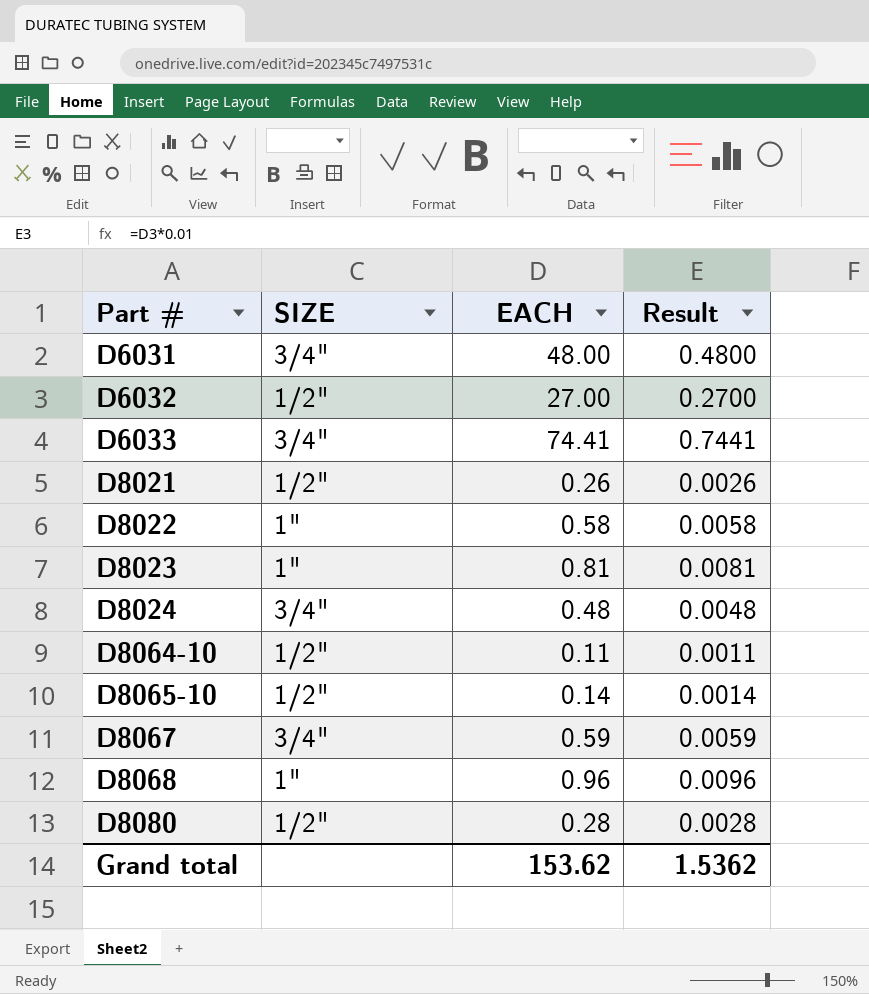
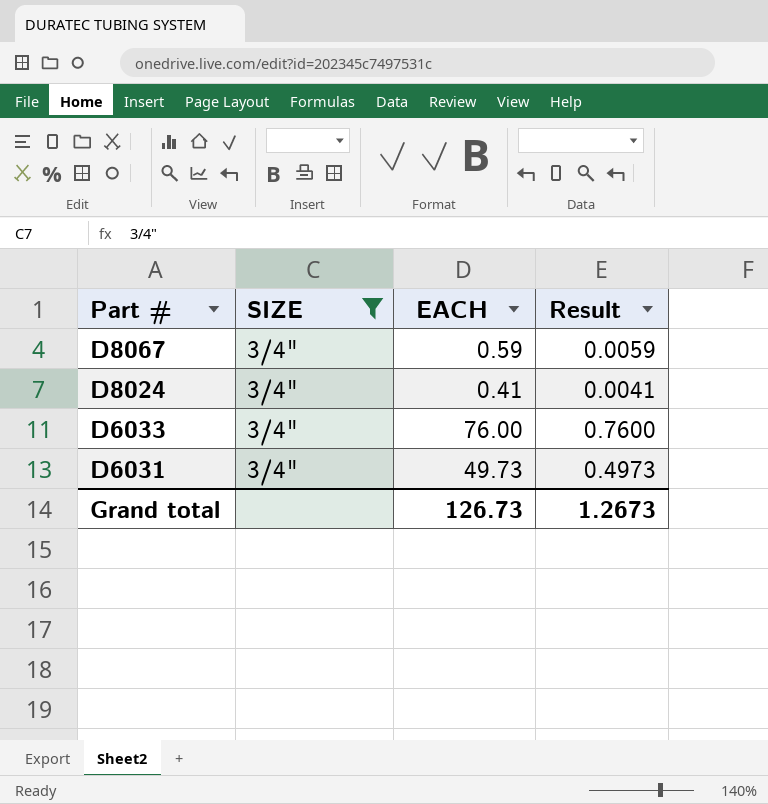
filter: none -> SIZE = 3/4"
row order: Part # ascending -> Part # descending
D8024 | EACH: 0.48 -> 0.41
D8024 | Result: 0.0048 -> 0.0041
D6033 | EACH: 74.41 -> 76.00
D6033 | Result: 0.7441 -> 0.7600
D6031 | EACH: 48.00 -> 49.73
D6031 | Result: 0.4800 -> 0.4973
Grand total | EACH: 153.62 -> 126.73
Grand total | Result: 1.5362 -> 1.2673

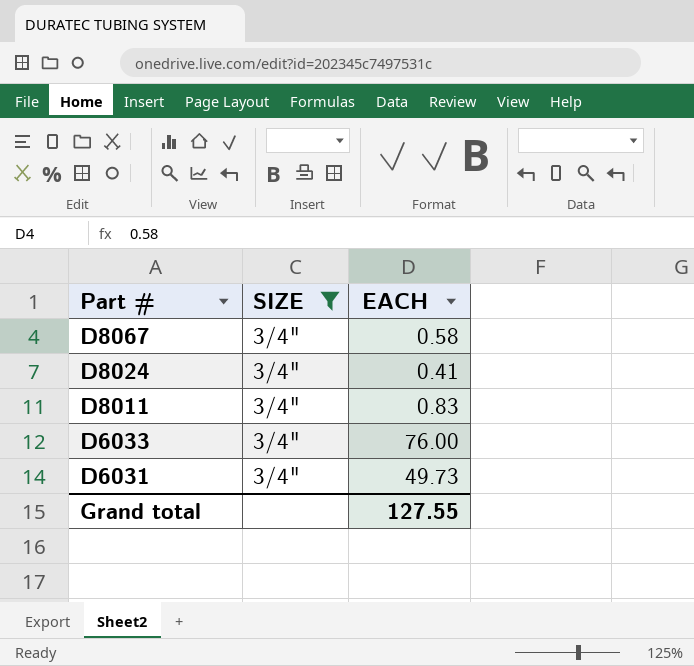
column Result | formula: [EACH] * 0.01 -> none
D8067 | EACH: 0.59 -> 0.58
row D8011: none -> 3/4" | 0.83
Grand total | EACH: 126.73 -> 127.55

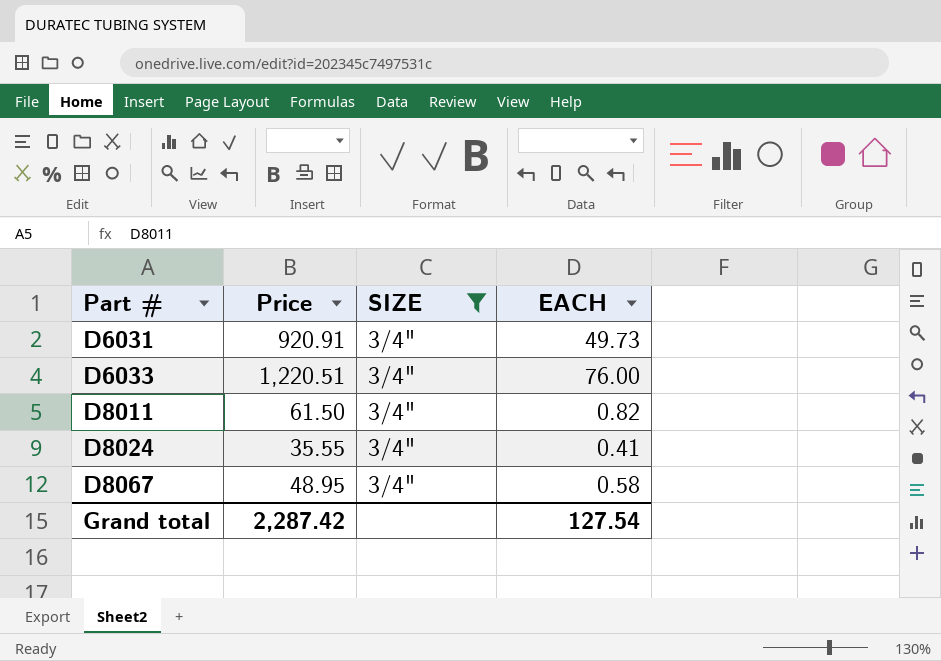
row order: Part # descending -> Part # ascending
column Price | position: none -> 2
D8011 | EACH: 0.83 -> 0.82
Grand total | EACH: 127.55 -> 127.54

